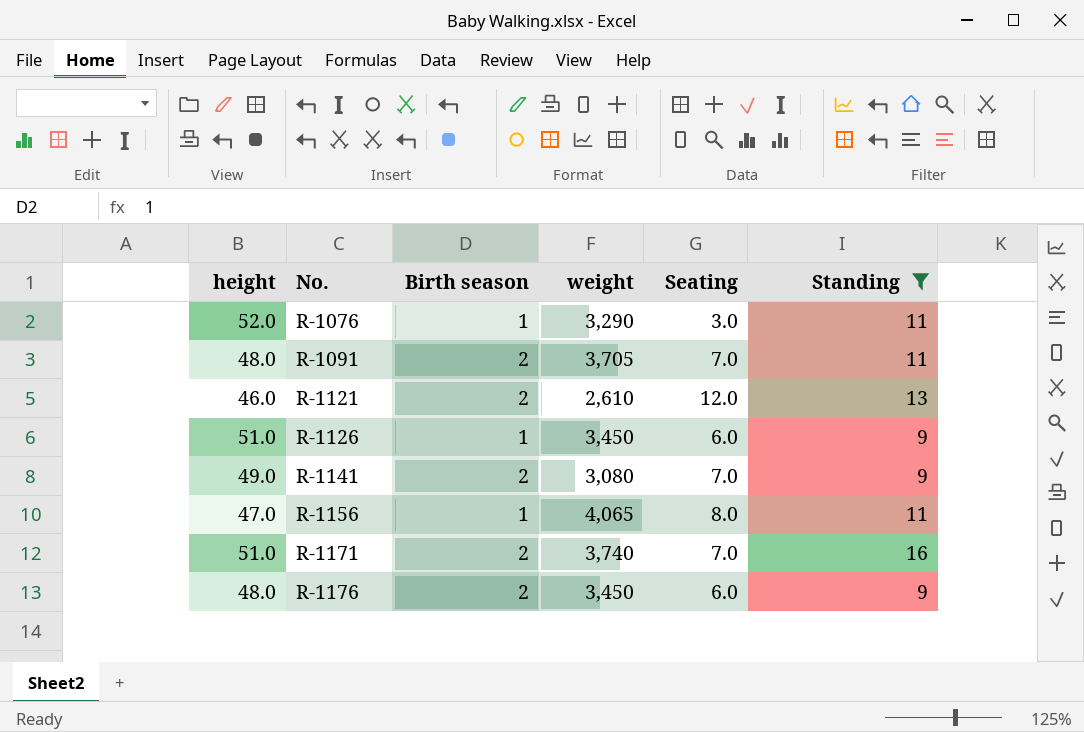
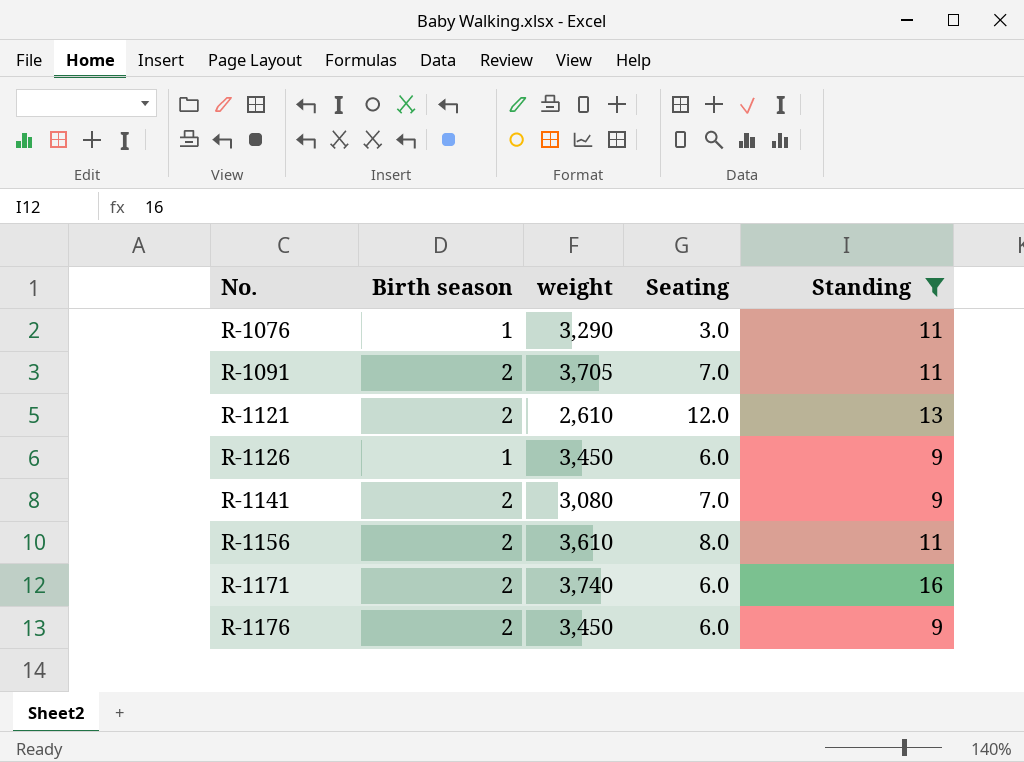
column height | position: 1 -> none
R-1156 | Birth season: 1 -> 2
R-1156 | weight: 4,065 -> 3,610
R-1171 | Seating: 7.0 -> 6.0

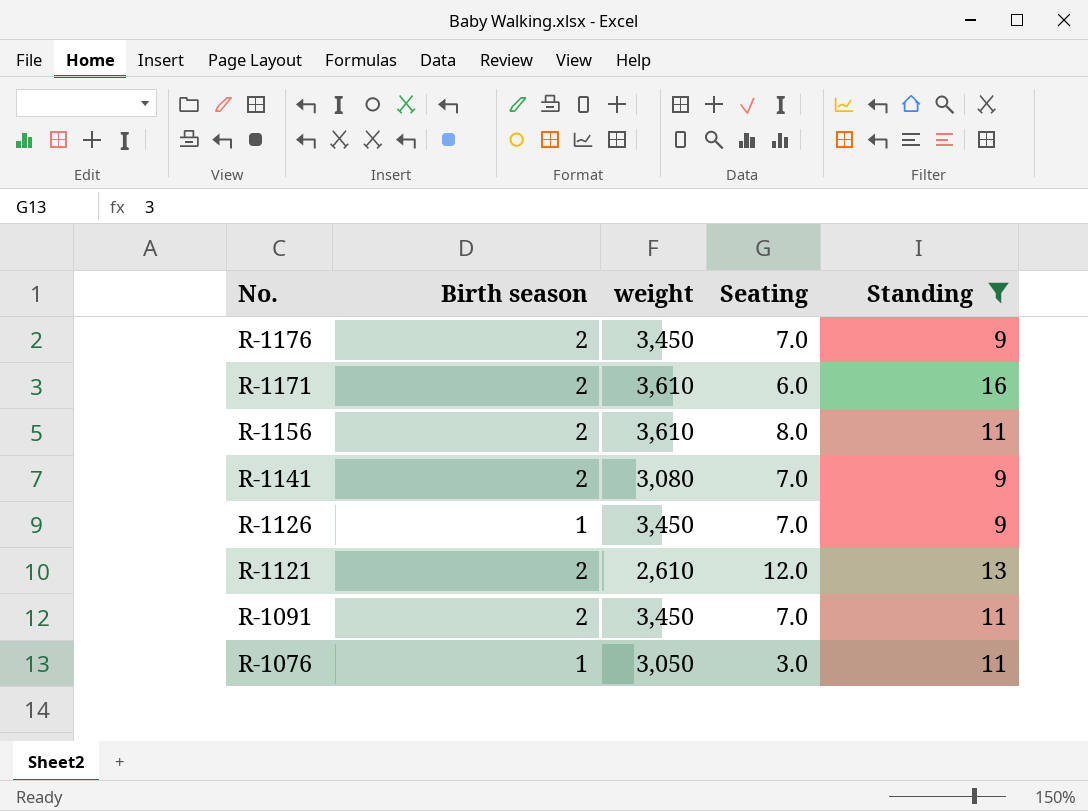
row order: No. ascending -> No. descending
R-1176 | Seating: 6.0 -> 7.0
R-1171 | weight: 3,740 -> 3,610
R-1126 | Seating: 6.0 -> 7.0
R-1091 | weight: 3,705 -> 3,450
R-1076 | weight: 3,290 -> 3,050

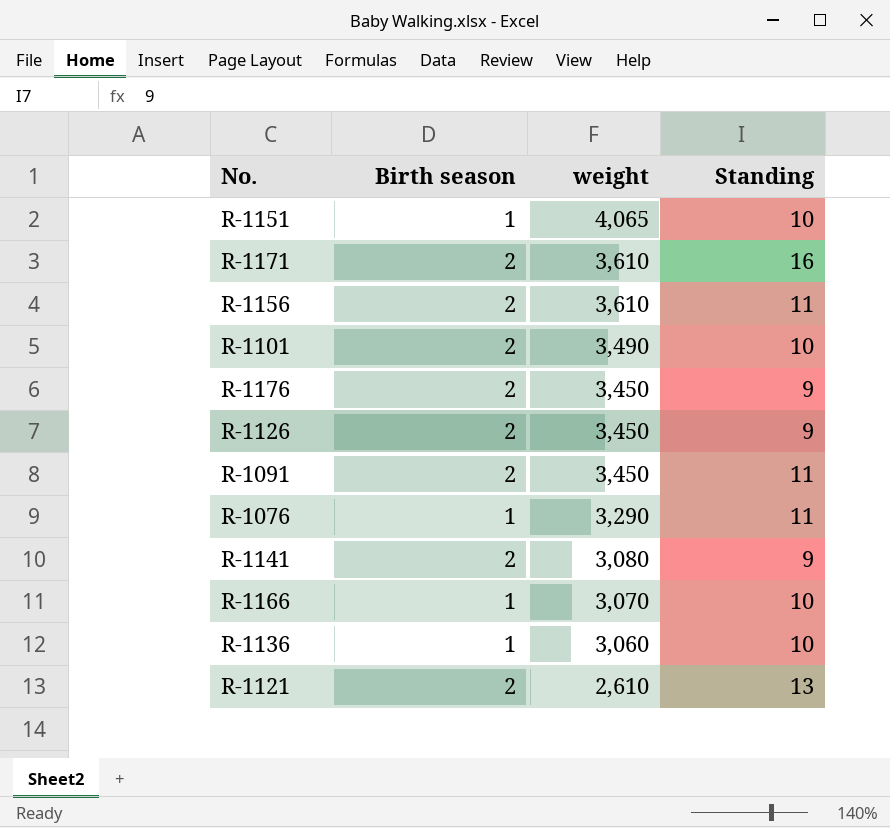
filter: Standing != 10 -> none
row order: No. descending -> weight descending
column Seating | position: 4 -> none
R-1126 | Birth season: 1 -> 2
R-1076 | weight: 3,050 -> 3,290

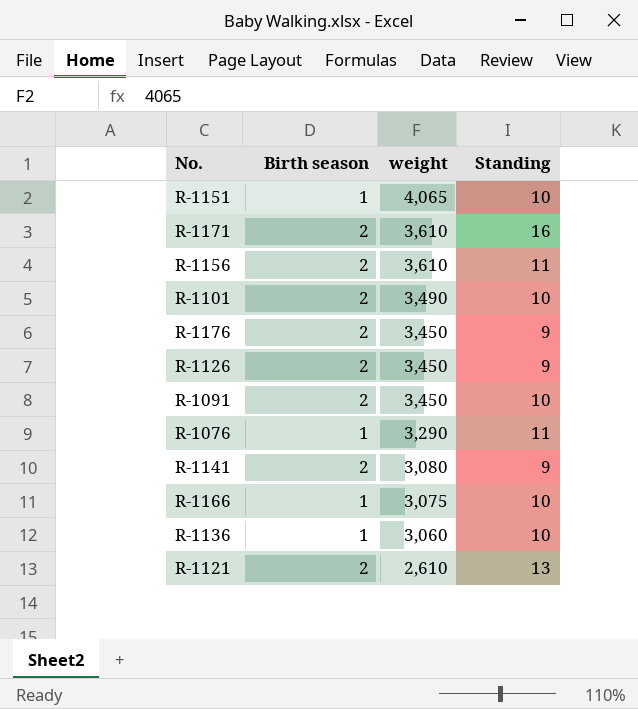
R-1091 | Standing: 11 -> 10
R-1166 | weight: 3,070 -> 3,075

